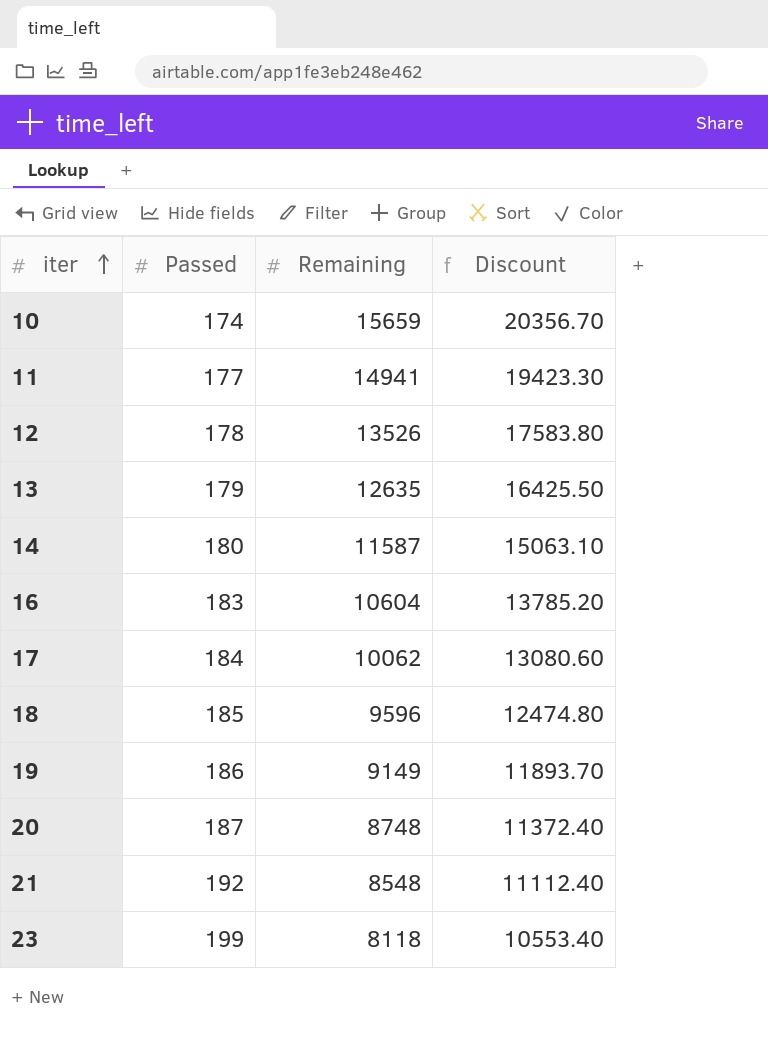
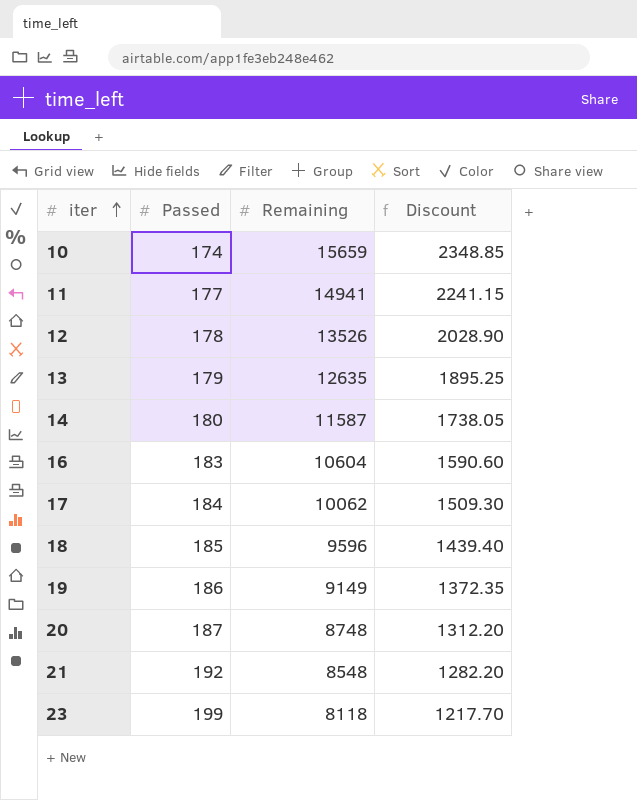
column Discount | formula: [Remaining] * 1.3 -> [Remaining] * 0.15

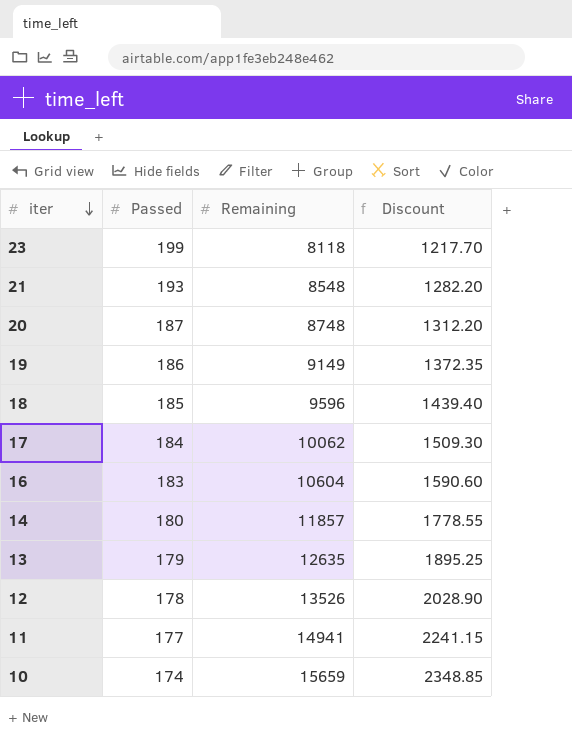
row order: iter ascending -> iter descending
21 | Passed: 192 -> 193
14 | Remaining: 11587 -> 11857
14 | Discount: 1738.05 -> 1778.55

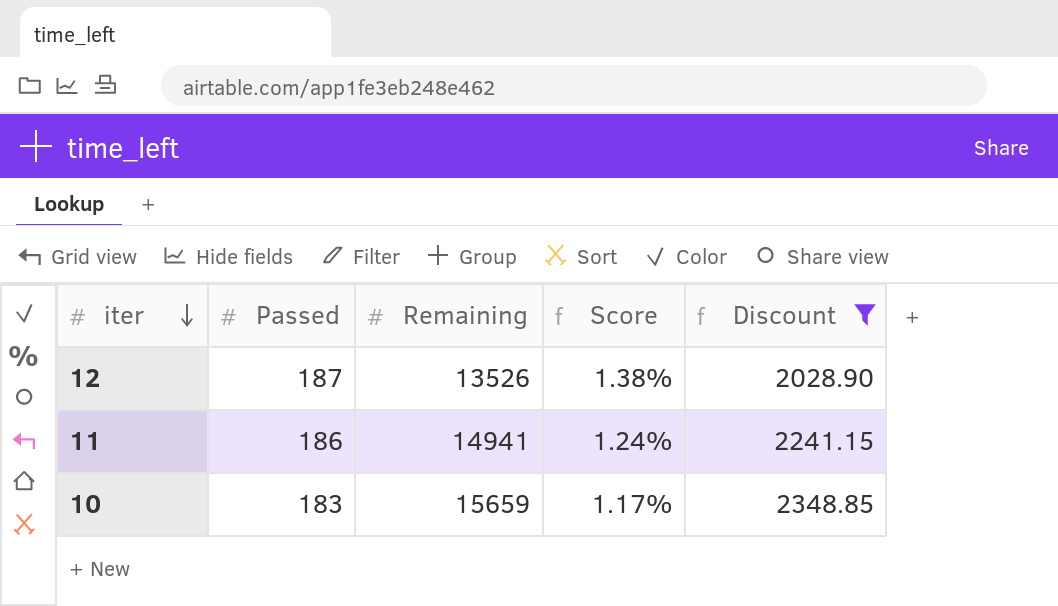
filter: none -> Discount >= 2028.90
column Score | formula: none -> [Passed] / [Remaining]
12 | Passed: 178 -> 187
11 | Passed: 177 -> 186
10 | Passed: 174 -> 183

